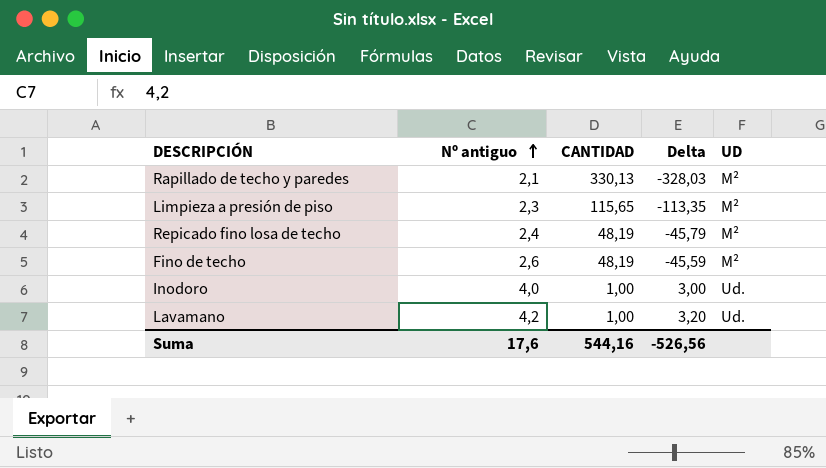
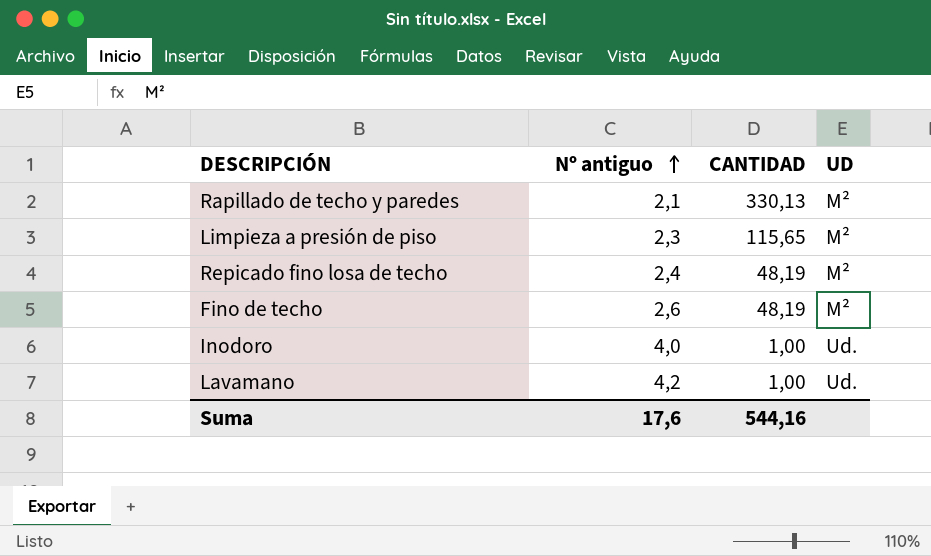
column Delta | formula: [Nº antiguo] - [CANTIDAD] -> none

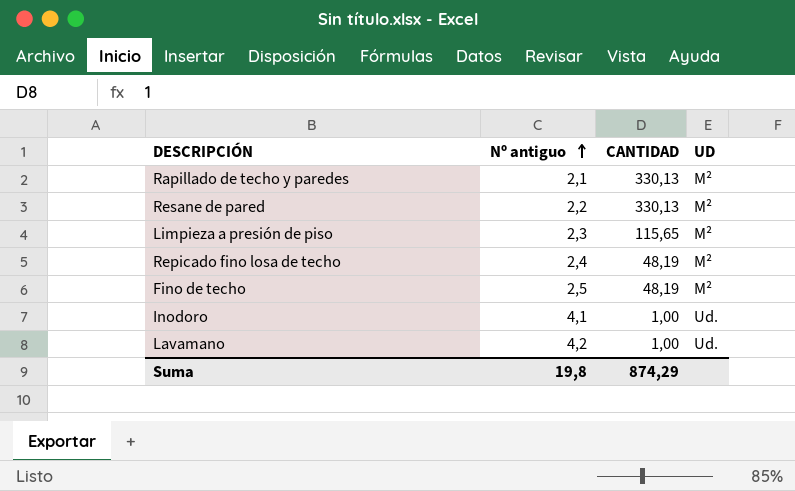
row Resane de pared: none -> 2,2 | 330,13 | M²
Fino de techo | Nº antiguo: 2,6 -> 2,5
Inodoro | Nº antiguo: 4,0 -> 4,1
Suma | Nº antiguo: 17,6 -> 19,8
Suma | CANTIDAD: 544,16 -> 874,29

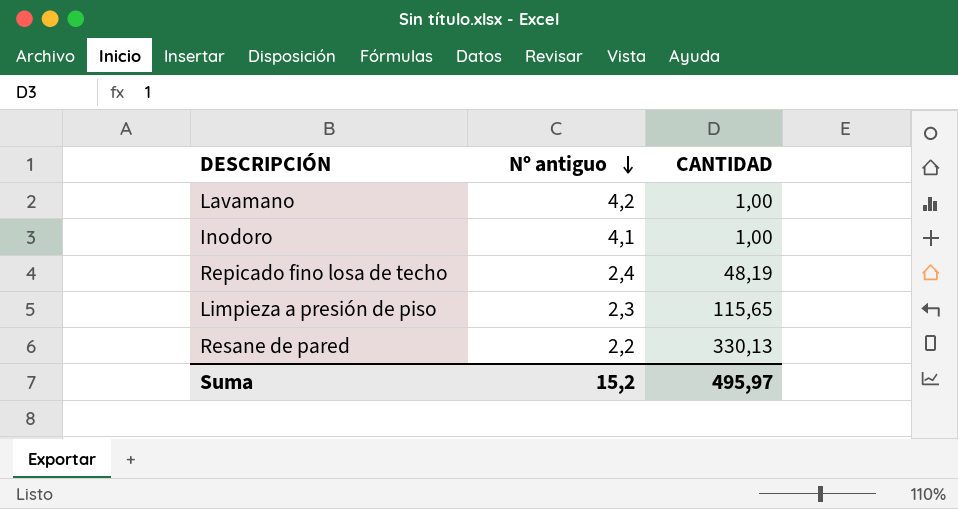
row order: Nº antiguo ascending -> Nº antiguo descending
column UD | position: 4 -> none
row Rapillado de techo y paredes: 2,1 | 330,13 | M² -> none
row Fino de techo: 2,5 | 48,19 | M² -> none
Suma | Nº antiguo: 19,8 -> 15,2
Suma | CANTIDAD: 874,29 -> 495,97

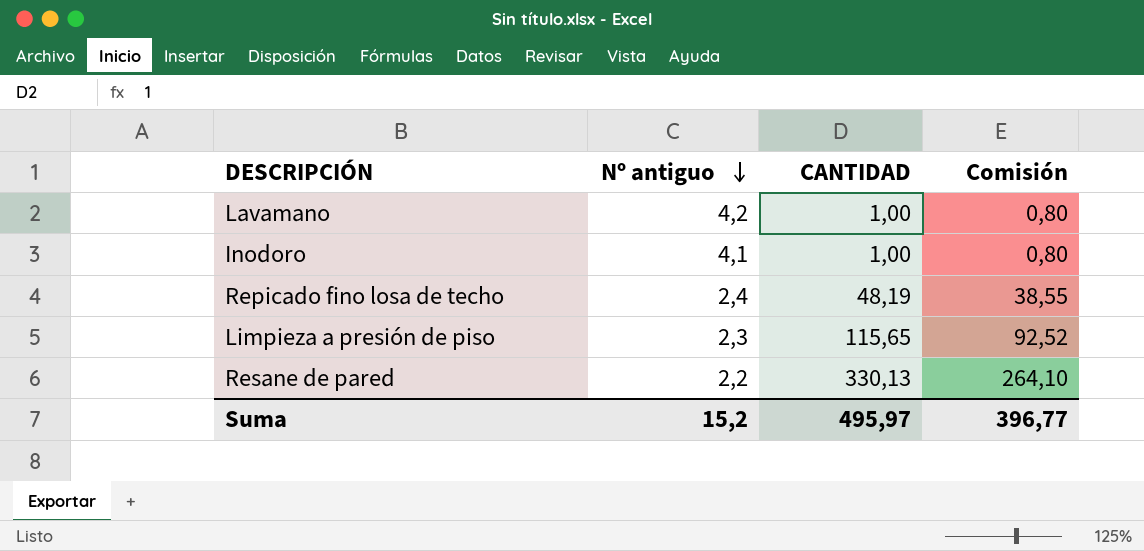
column Comisión | formula: none -> [CANTIDAD] * 0,8

